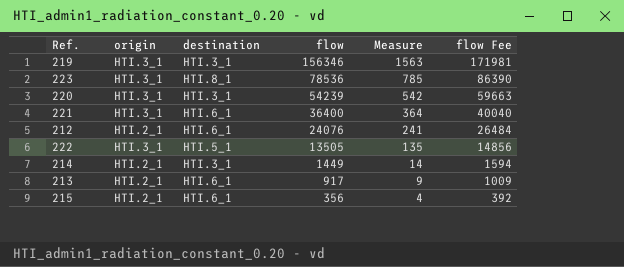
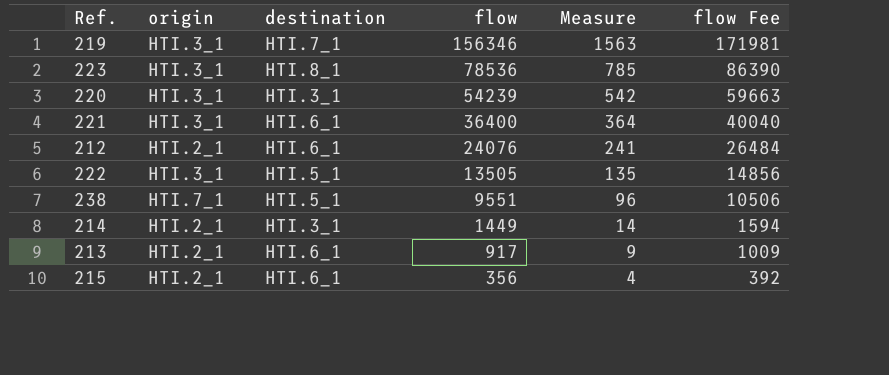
219 | destination: HTI.3_1 -> HTI.7_1
row 238: none -> HTI.7_1 | HTI.5_1 | 9551 | 96 | 10506

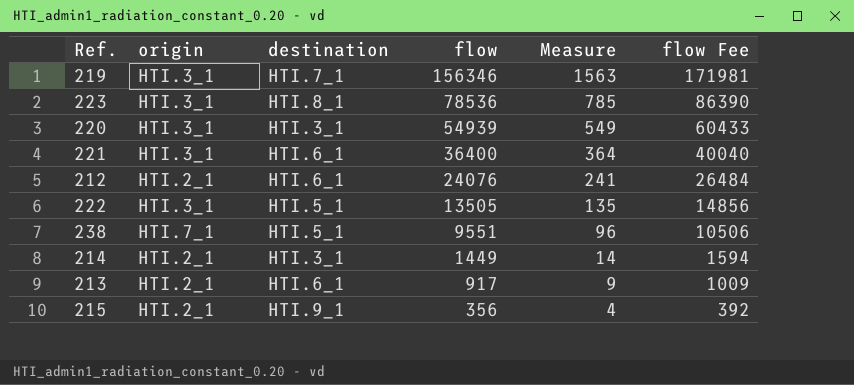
220 | flow: 54239 -> 54939
220 | Measure: 542 -> 549
220 | flow Fee: 59663 -> 60433
215 | destination: HTI.6_1 -> HTI.9_1

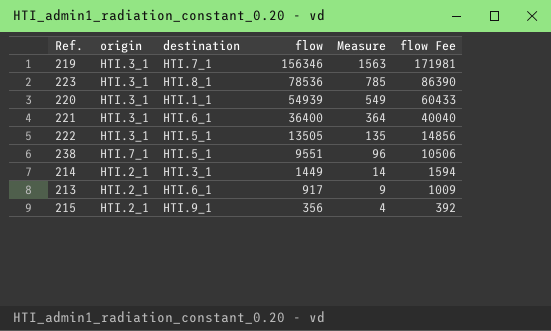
row 212: HTI.2_1 | HTI.6_1 | 24076 | 241 | 26484 -> none
220 | destination: HTI.3_1 -> HTI.1_1

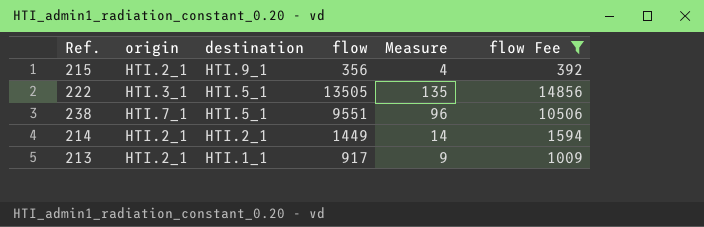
filter: none -> flow Fee <= 14856
row order: flow descending -> destination descending
214 | destination: HTI.3_1 -> HTI.2_1
213 | destination: HTI.6_1 -> HTI.1_1

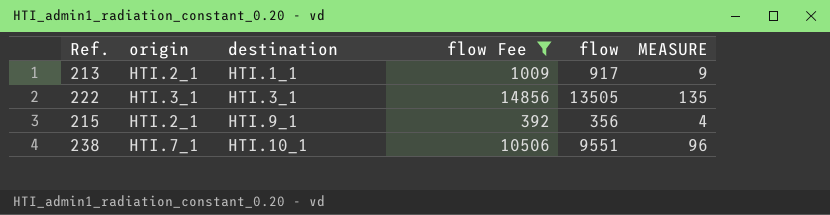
row order: destination descending -> destination ascending
column flow Fee | position: 6 -> 4
column name: Measure -> MEASURE
row 214: HTI.2_1 | HTI.2_1 | 1449 | 14 | 1594 -> none
222 | destination: HTI.5_1 -> HTI.3_1
238 | destination: HTI.5_1 -> HTI.10_1

